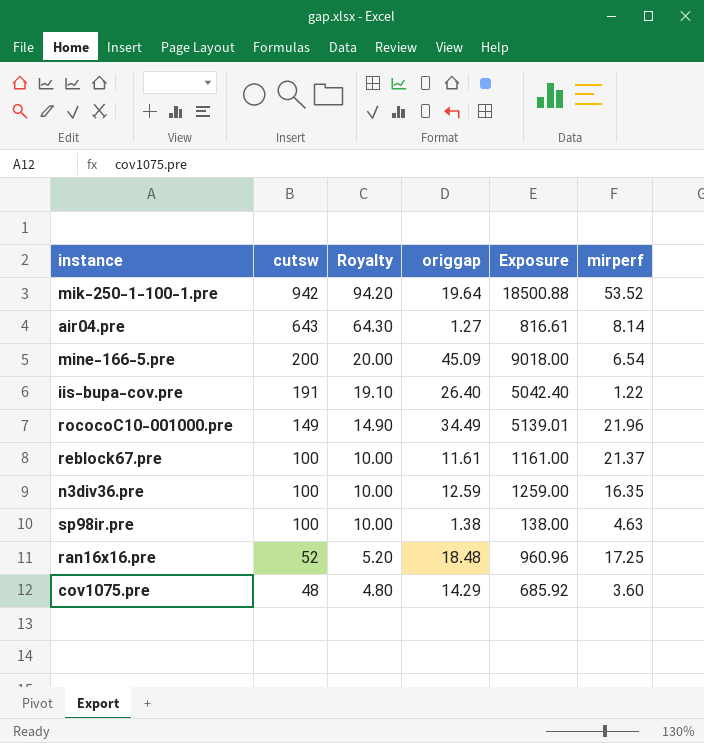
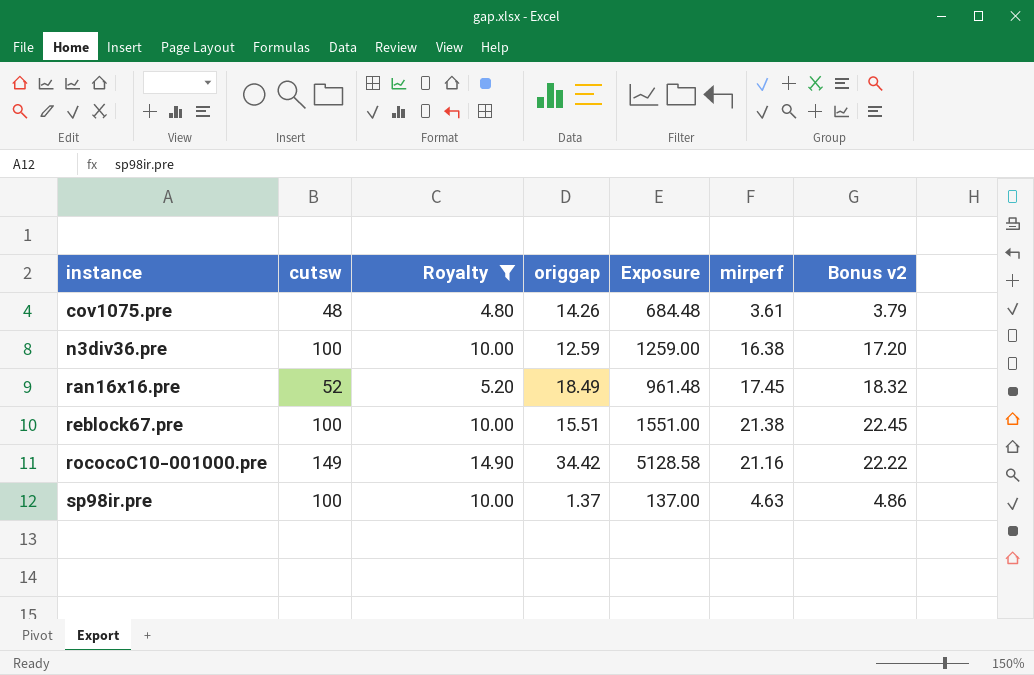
filter: none -> Royalty <= 14.90
row order: cutsw descending -> instance ascending
column Bonus v2 | formula: none -> [mirperf] * 1.05
cov1075.pre | origgap: 14.29 -> 14.26
cov1075.pre | Exposure: 685.92 -> 684.48
cov1075.pre | mirperf: 3.60 -> 3.61
n3div36.pre | mirperf: 16.35 -> 16.38
ran16x16.pre | origgap: 18.48 -> 18.49
ran16x16.pre | Exposure: 960.96 -> 961.48
ran16x16.pre | mirperf: 17.25 -> 17.45
reblock67.pre | origgap: 11.61 -> 15.51
reblock67.pre | Exposure: 1161.00 -> 1551.00
reblock67.pre | mirperf: 21.37 -> 21.38
rococoC10-001000.pre | origgap: 34.49 -> 34.42
rococoC10-001000.pre | Exposure: 5139.01 -> 5128.58
rococoC10-001000.pre | mirperf: 21.96 -> 21.16
sp98ir.pre | origgap: 1.38 -> 1.37
sp98ir.pre | Exposure: 138.00 -> 137.00

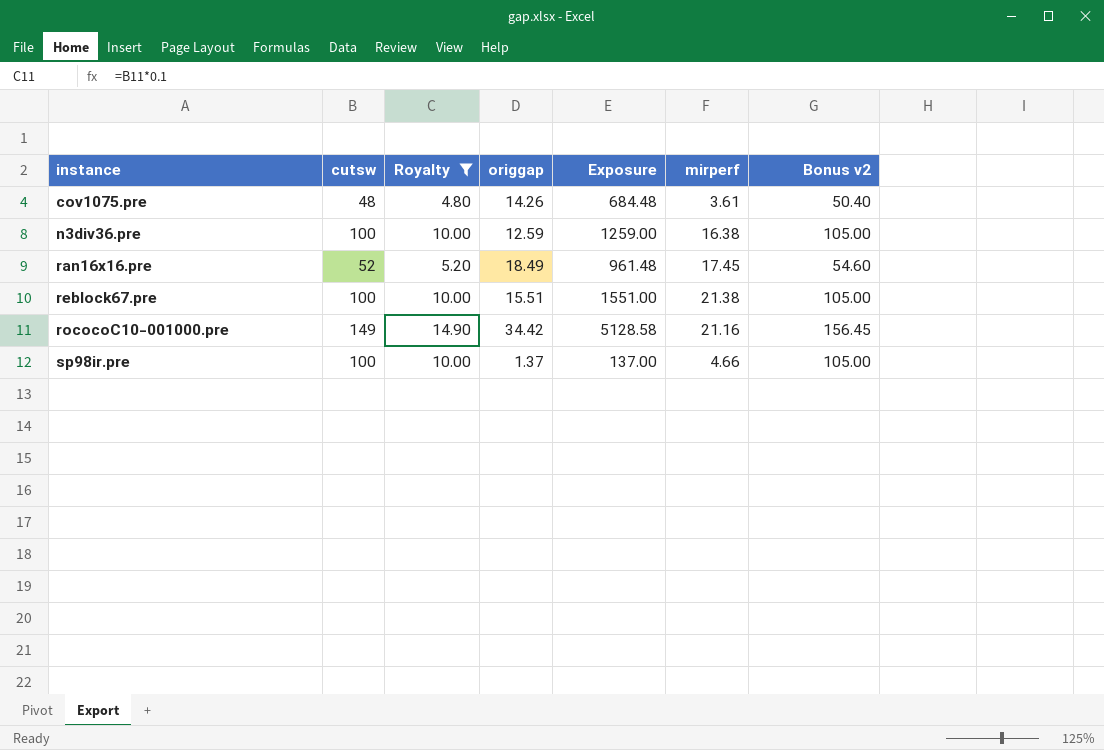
column Bonus v2 | formula: [mirperf] * 1.05 -> [cutsw] * 1.05
sp98ir.pre | mirperf: 4.63 -> 4.66

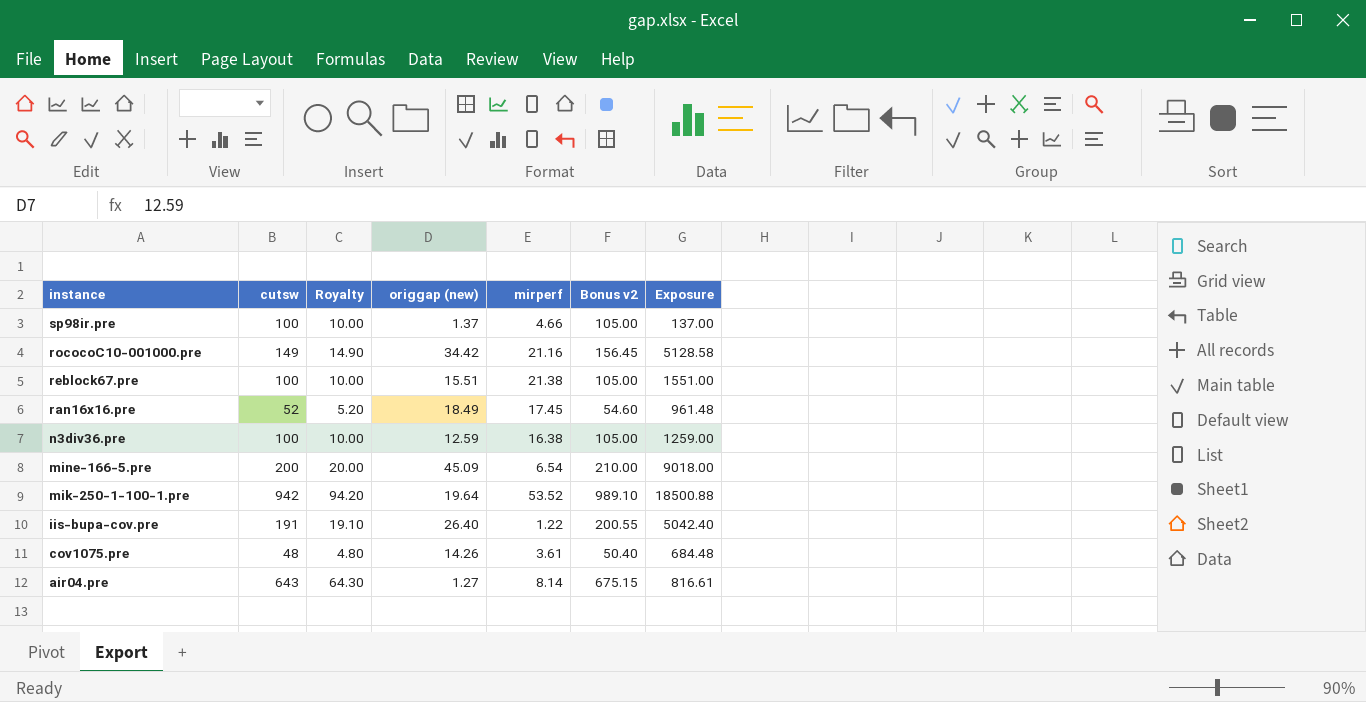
filter: Royalty <= 14.90 -> none
row order: instance ascending -> instance descending
column name: origgap -> origgap (new)
column Exposure | position: 5 -> 7

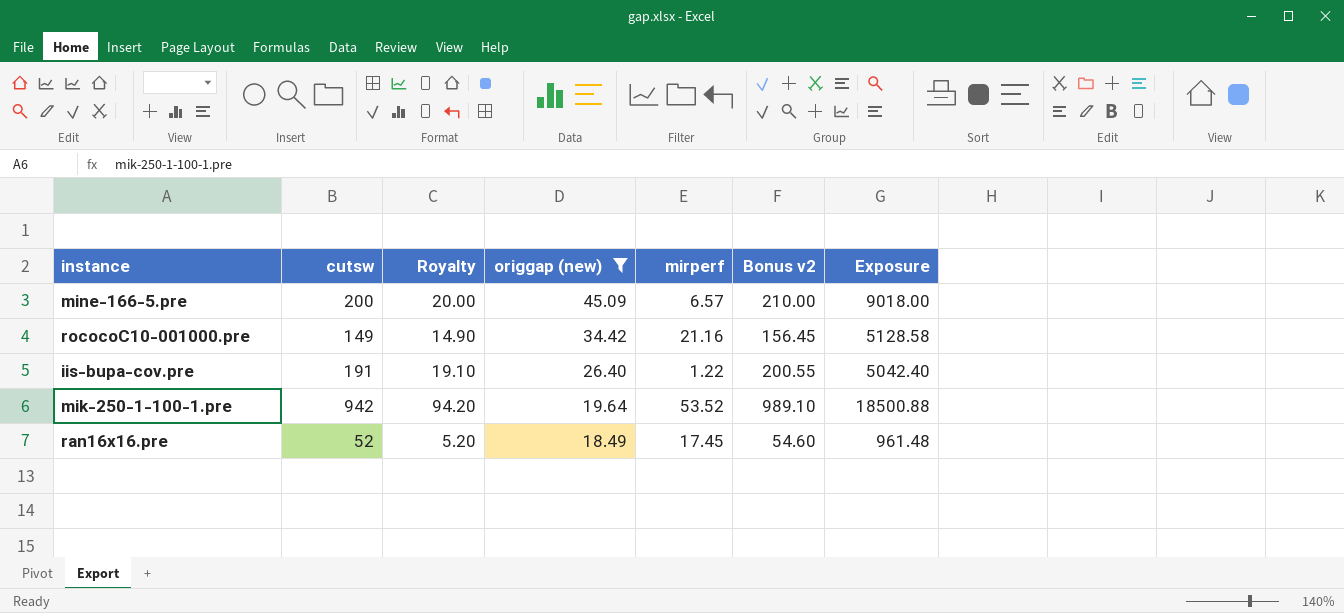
filter: none -> origgap (new) >= 18.49
row order: instance descending -> origgap (new) descending
mine-166-5.pre | mirperf: 6.54 -> 6.57

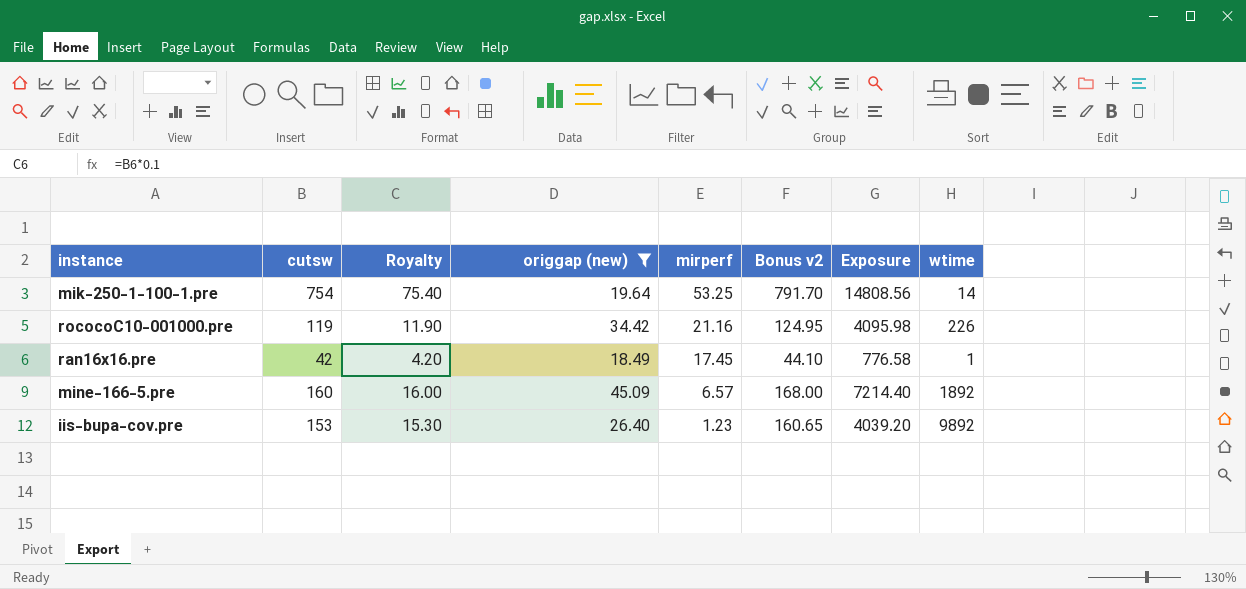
row order: origgap (new) descending -> mirperf descending
column wtime | position: none -> 8
mik-250-1-100-1.pre | cutsw: 942 -> 754
mik-250-1-100-1.pre | Royalty: 94.20 -> 75.40
mik-250-1-100-1.pre | mirperf: 53.52 -> 53.25
mik-250-1-100-1.pre | Bonus v2: 989.10 -> 791.70
mik-250-1-100-1.pre | Exposure: 18500.88 -> 14808.56
rococoC10-001000.pre | cutsw: 149 -> 119
rococoC10-001000.pre | Royalty: 14.90 -> 11.90
rococoC10-001000.pre | Bonus v2: 156.45 -> 124.95
rococoC10-001000.pre | Exposure: 5128.58 -> 4095.98
ran16x16.pre | cutsw: 52 -> 42
ran16x16.pre | Royalty: 5.20 -> 4.20
ran16x16.pre | Bonus v2: 54.60 -> 44.10
ran16x16.pre | Exposure: 961.48 -> 776.58
mine-166-5.pre | cutsw: 200 -> 160
mine-166-5.pre | Royalty: 20.00 -> 16.00
mine-166-5.pre | Bonus v2: 210.00 -> 168.00
mine-166-5.pre | Exposure: 9018.00 -> 7214.40
iis-bupa-cov.pre | cutsw: 191 -> 153
iis-bupa-cov.pre | Royalty: 19.10 -> 15.30
iis-bupa-cov.pre | mirperf: 1.22 -> 1.23
iis-bupa-cov.pre | Bonus v2: 200.55 -> 160.65
iis-bupa-cov.pre | Exposure: 5042.40 -> 4039.20

